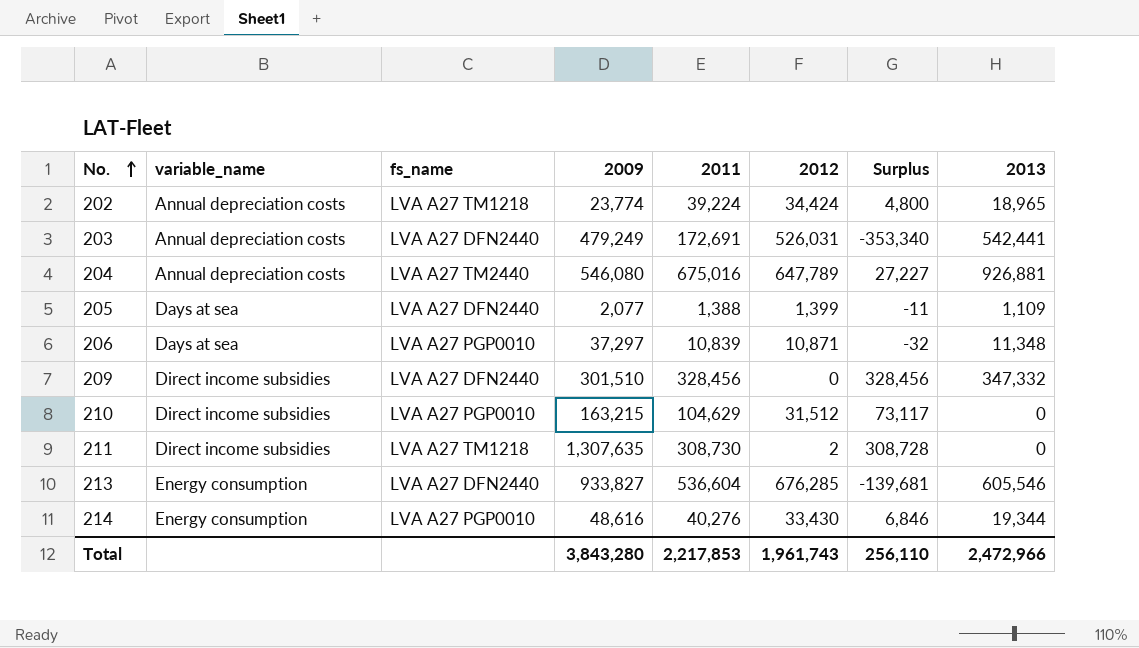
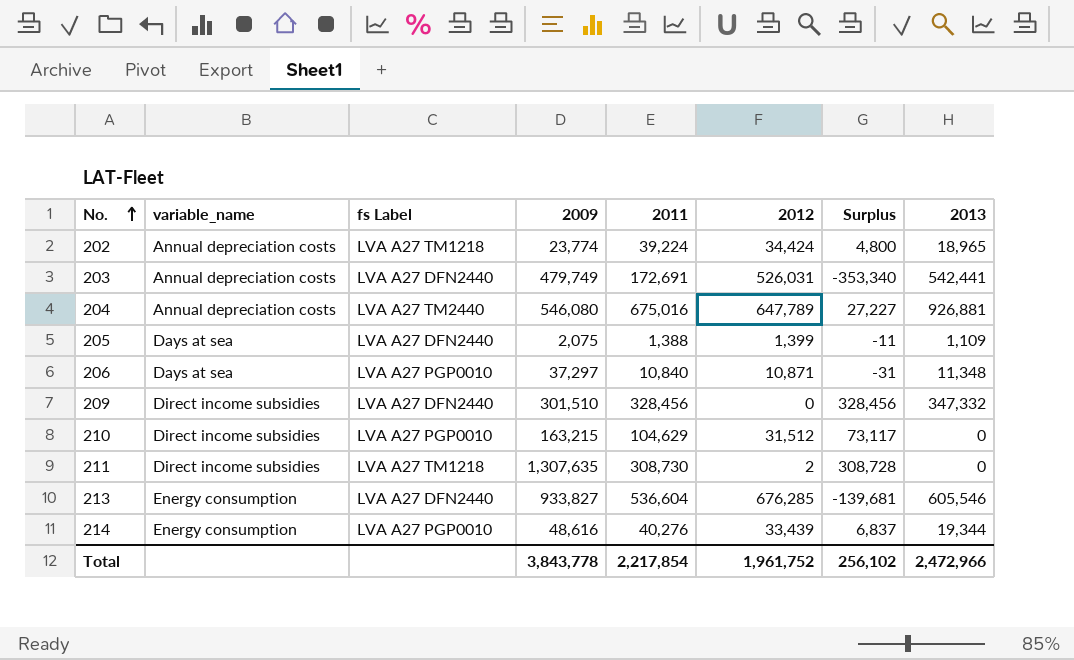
column name: fs_name -> fs Label
203 | 2009: 479,249 -> 479,749
205 | 2009: 2,077 -> 2,075
206 | 2011: 10,839 -> 10,840
206 | Surplus: -32 -> -31
214 | 2012: 33,430 -> 33,439
214 | Surplus: 6,846 -> 6,837
Total | 2009: 3,843,280 -> 3,843,778
Total | 2011: 2,217,853 -> 2,217,854
Total | 2012: 1,961,743 -> 1,961,752
Total | Surplus: 256,110 -> 256,102

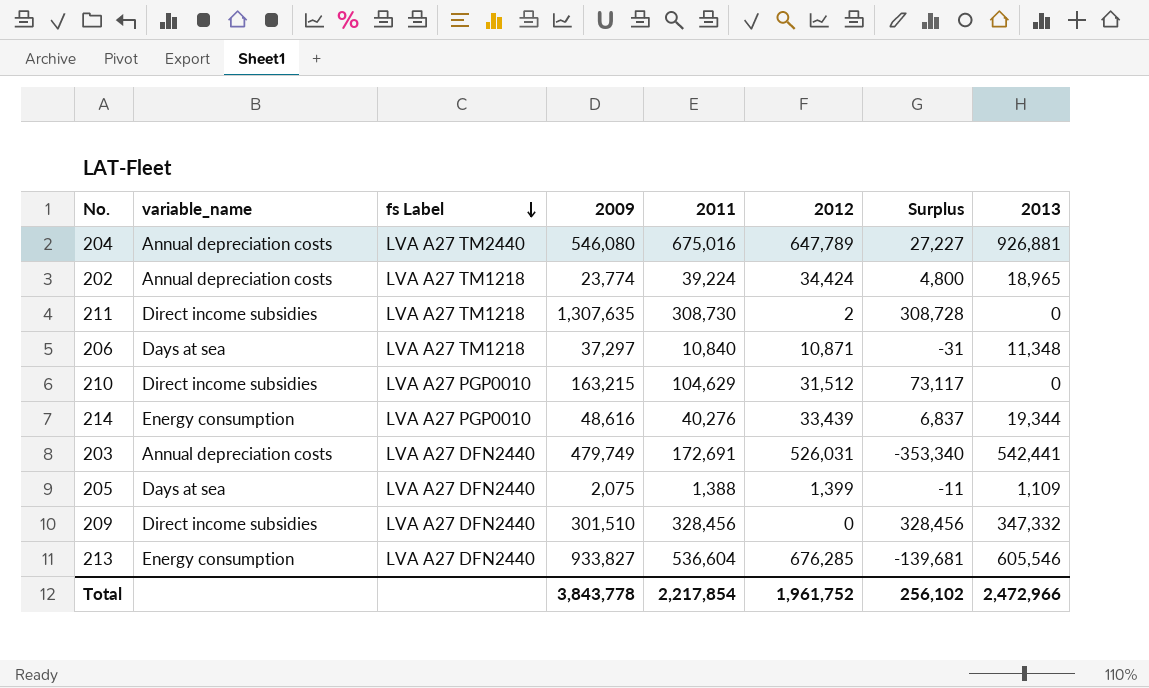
row order: No. ascending -> fs Label descending
206 | fs Label: LVA A27 PGP0010 -> LVA A27 TM1218

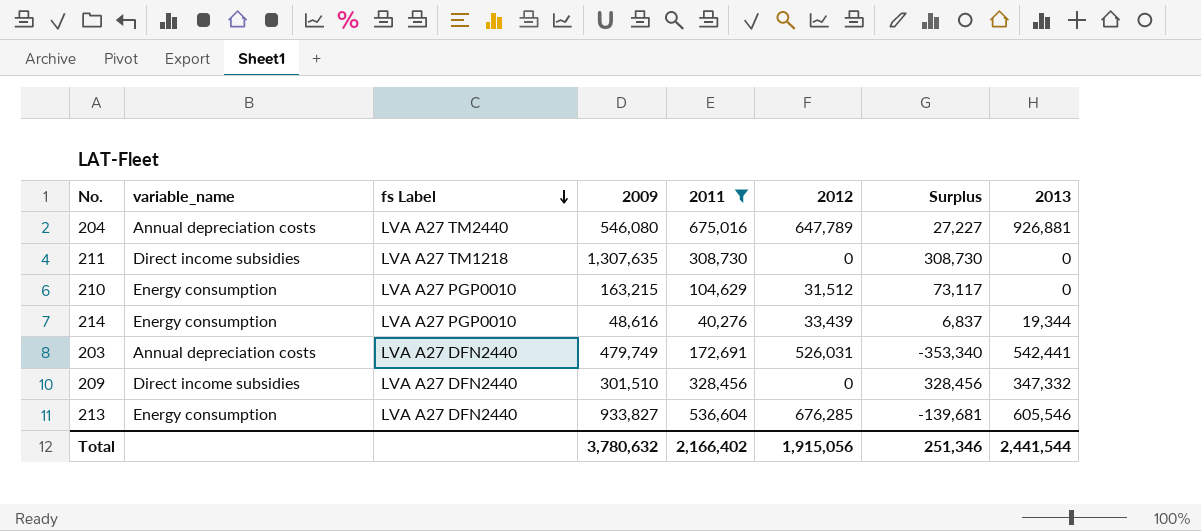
filter: none -> 2011 >= 40,276
211 | 2012: 2 -> 0
211 | Surplus: 308,728 -> 308,730
210 | variable_name: Direct income subsidies -> Energy consumption
Total | 2009: 3,843,778 -> 3,780,632
Total | 2011: 2,217,854 -> 2,166,402
Total | 2012: 1,961,752 -> 1,915,056
Total | Surplus: 256,102 -> 251,346
Total | 2013: 2,472,966 -> 2,441,544

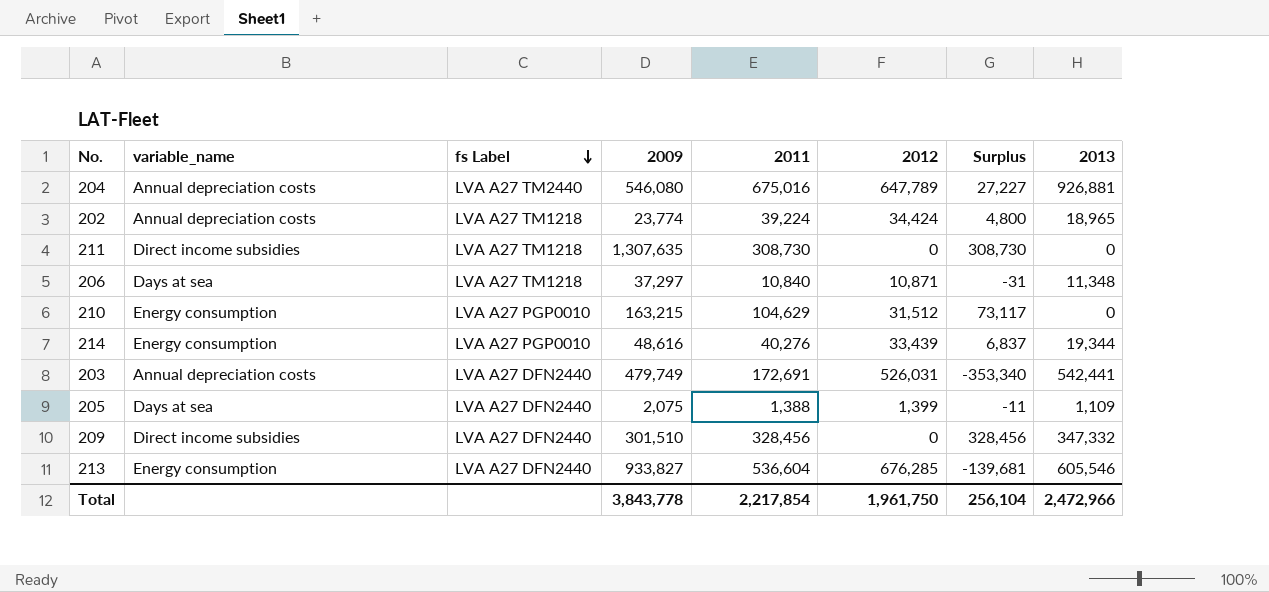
filter: 2011 >= 40,276 -> none
Total | 2009: 3,780,632 -> 3,843,778
Total | 2011: 2,166,402 -> 2,217,854
Total | 2012: 1,915,056 -> 1,961,750
Total | Surplus: 251,346 -> 256,104
Total | 2013: 2,441,544 -> 2,472,966

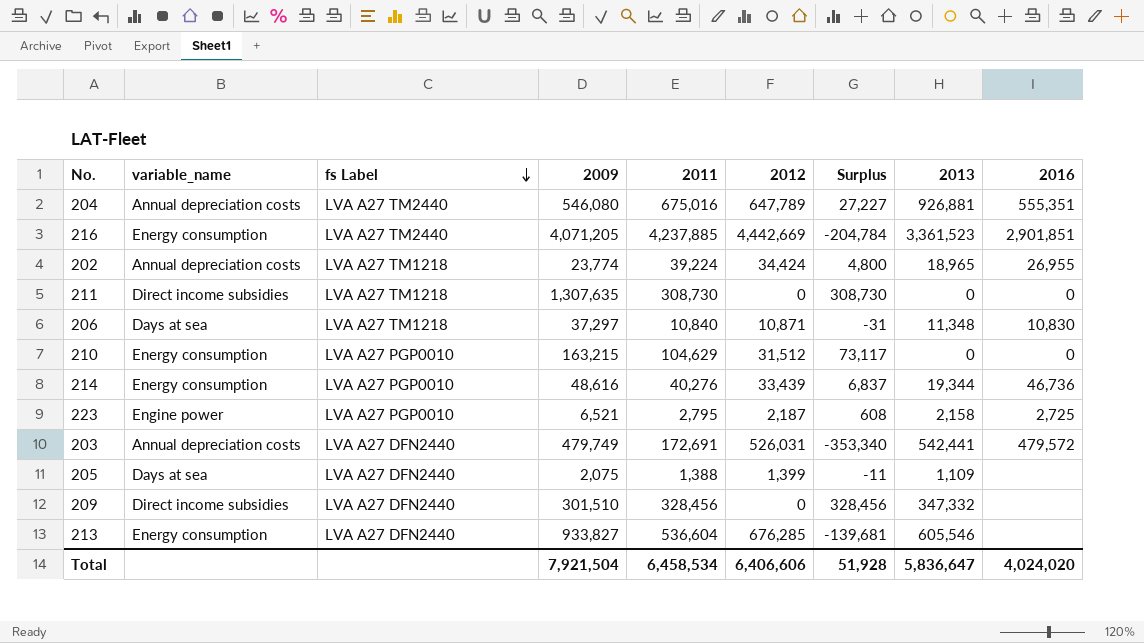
column 2016 | position: none -> 9
row 216: none -> Energy consumption | LVA A27 TM2440 | 4,071,205 | 4,237,885 | 4,442,669 | -204,784 | 3,361,523 | 2,901,851
row 223: none -> Engine power | LVA A27 PGP0010 | 6,521 | 2,795 | 2,187 | 608 | 2,158 | 2,725
Total | 2009: 3,843,778 -> 7,921,504
Total | 2011: 2,217,854 -> 6,458,534
Total | 2012: 1,961,750 -> 6,406,606
Total | Surplus: 256,104 -> 51,928
Total | 2013: 2,472,966 -> 5,836,647

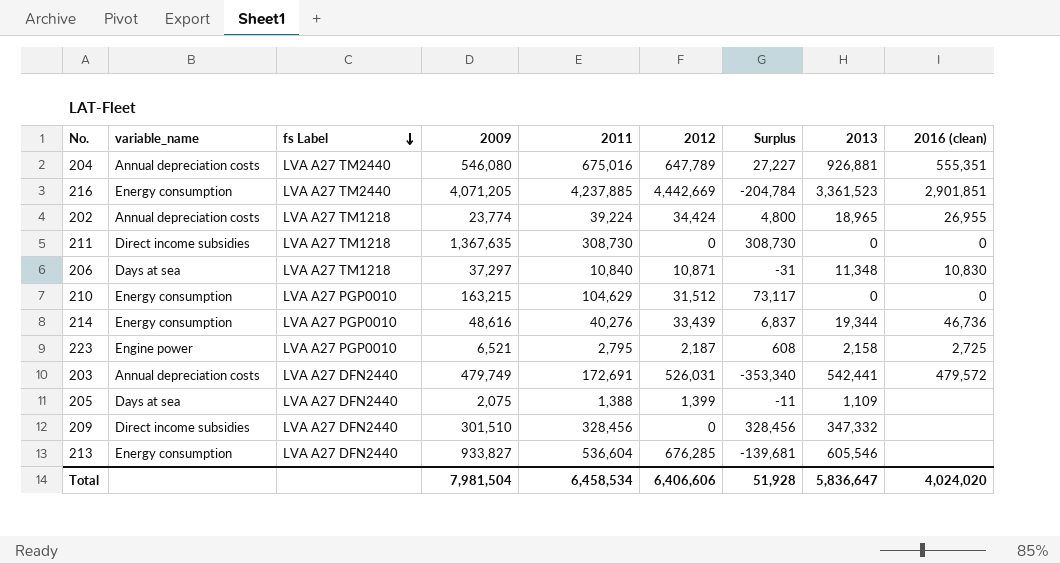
column name: 2016 -> 2016 (clean)
211 | 2009: 1,307,635 -> 1,367,635
Total | 2009: 7,921,504 -> 7,981,504

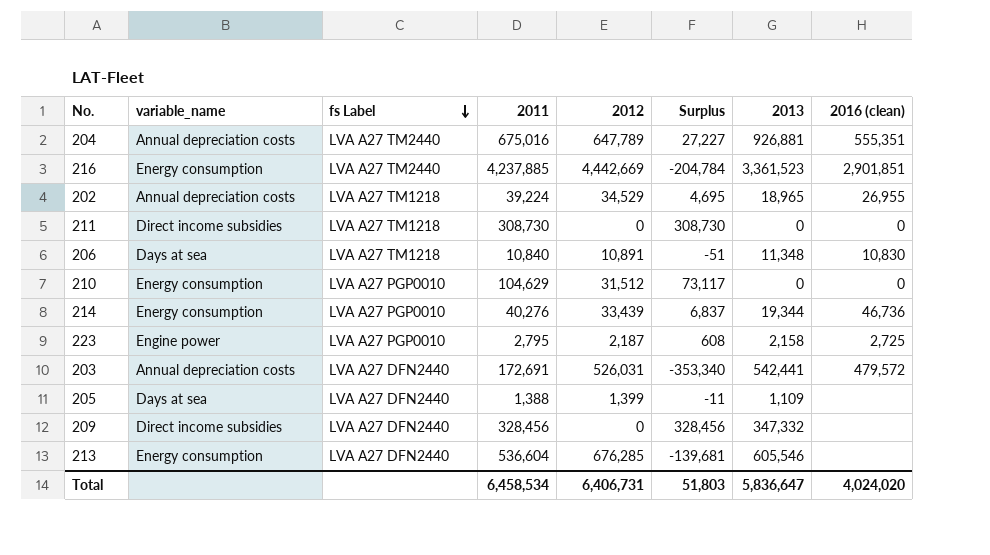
column 2009 | position: 4 -> none
202 | 2012: 34,424 -> 34,529
202 | Surplus: 4,800 -> 4,695
206 | 2012: 10,871 -> 10,891
206 | Surplus: -31 -> -51
Total | 2012: 6,406,606 -> 6,406,731
Total | Surplus: 51,928 -> 51,803

